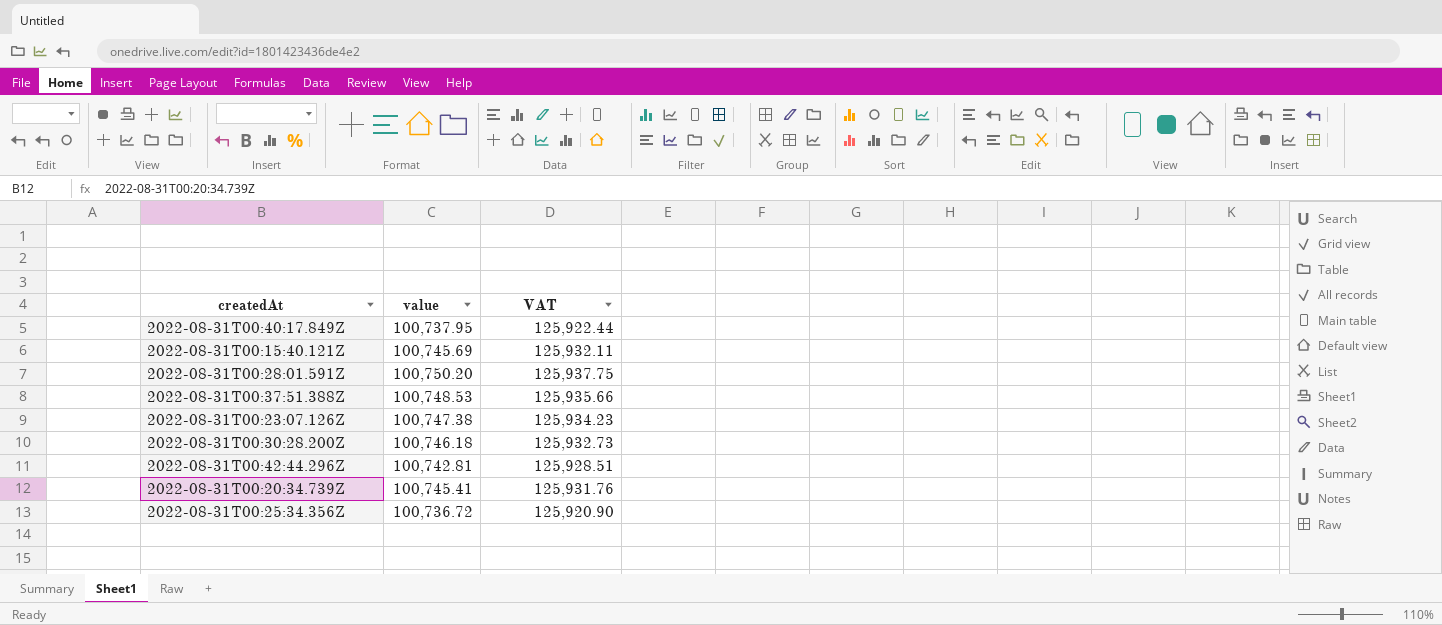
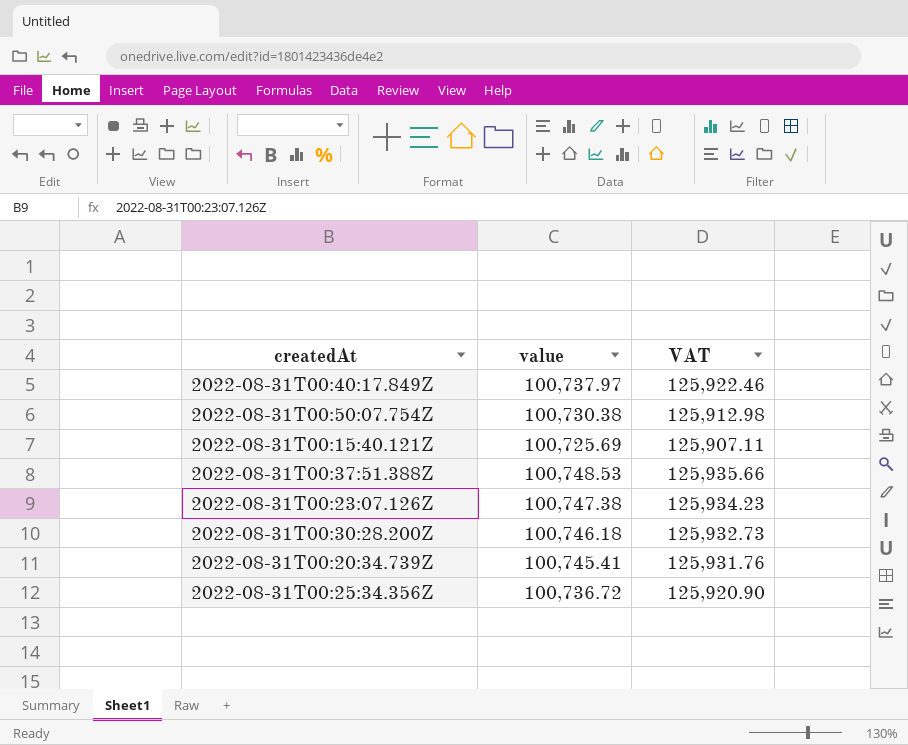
row 2022-08-31T00:28:01.591Z: 100,750.20 | 125,937.75 -> none
row 2022-08-31T00:42:44.296Z: 100,742.81 | 125,928.51 -> none
2022-08-31T00:40:17.849Z | value: 100,737.95 -> 100,737.97
2022-08-31T00:40:17.849Z | VAT: 125,922.44 -> 125,922.46
row 2022-08-31T00:50:07.754Z: none -> 100,730.38 | 125,912.98
2022-08-31T00:15:40.121Z | value: 100,745.69 -> 100,725.69
2022-08-31T00:15:40.121Z | VAT: 125,932.11 -> 125,907.11

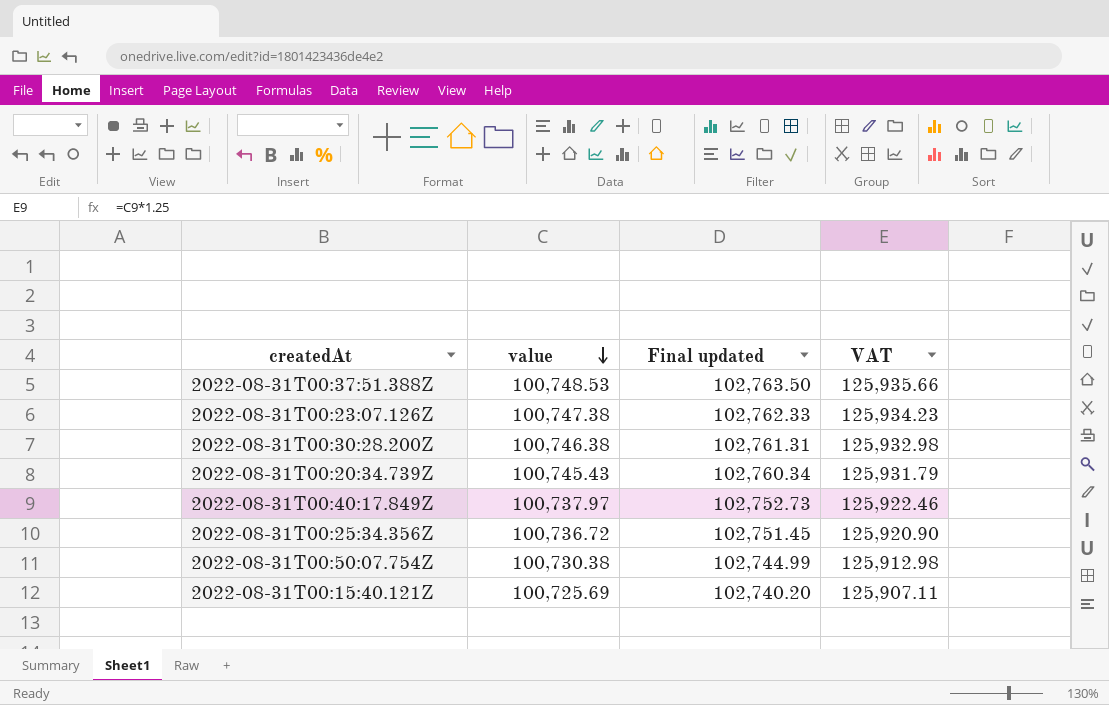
row order: none -> value descending
column Final updated | formula: none -> [value] * 1.02
2022-08-31T00:30:28.200Z | value: 100,746.18 -> 100,746.38
2022-08-31T00:30:28.200Z | VAT: 125,932.73 -> 125,932.98
2022-08-31T00:20:34.739Z | value: 100,745.41 -> 100,745.43
2022-08-31T00:20:34.739Z | VAT: 125,931.76 -> 125,931.79

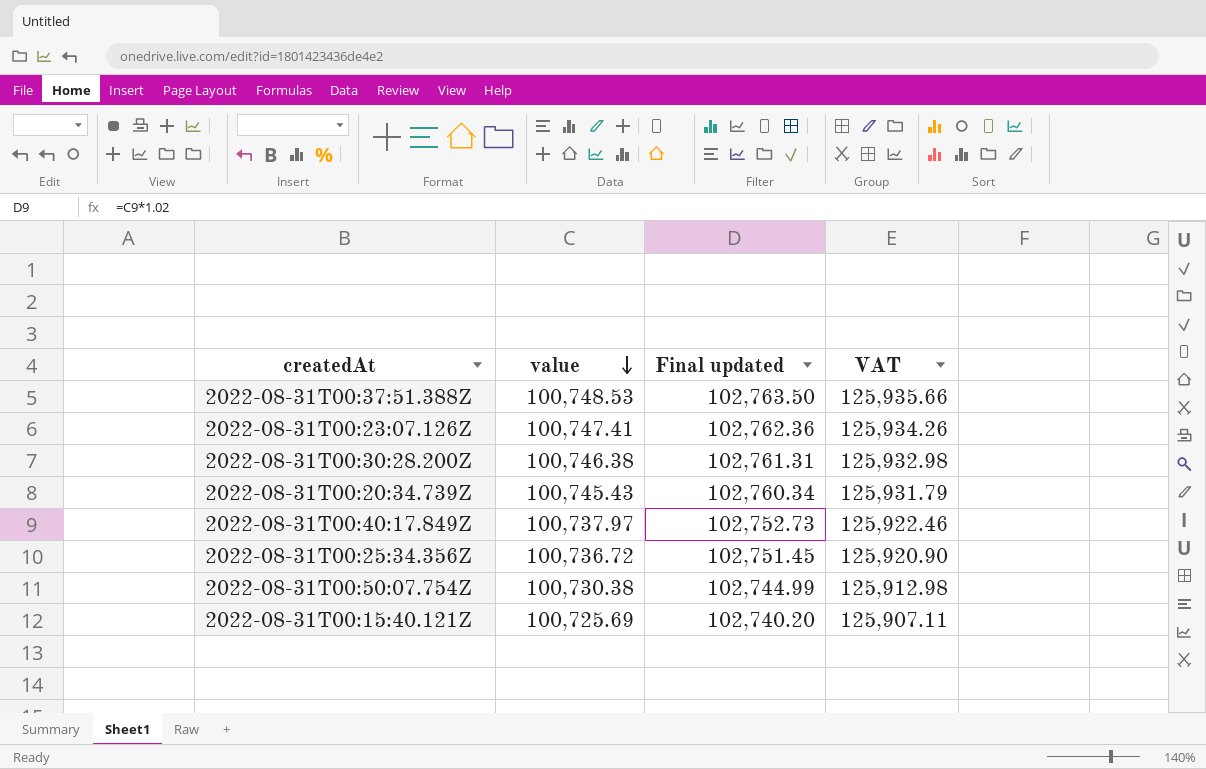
2022-08-31T00:23:07.126Z | value: 100,747.38 -> 100,747.41
2022-08-31T00:23:07.126Z | Final updated: 102,762.33 -> 102,762.36
2022-08-31T00:23:07.126Z | VAT: 125,934.23 -> 125,934.26

